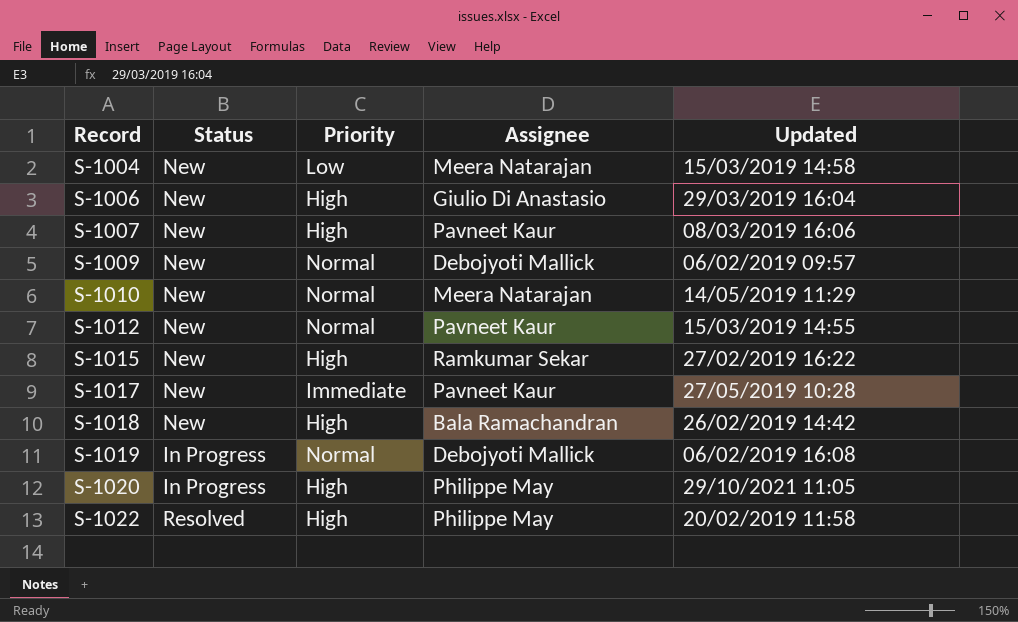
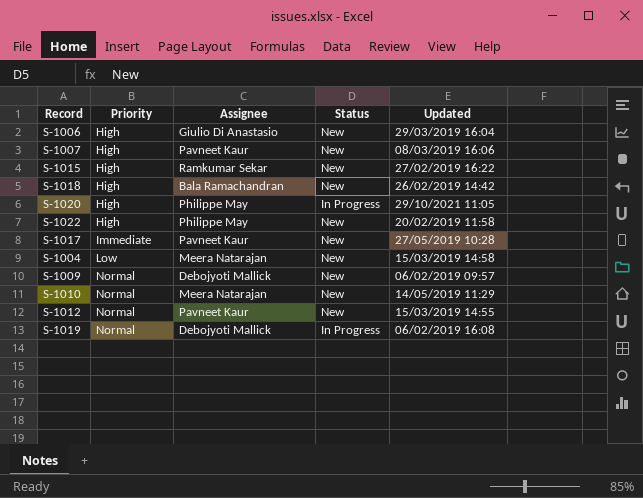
row order: Record ascending -> Priority ascending
column Status | position: 2 -> 4
S-1022 | Status: Resolved -> New

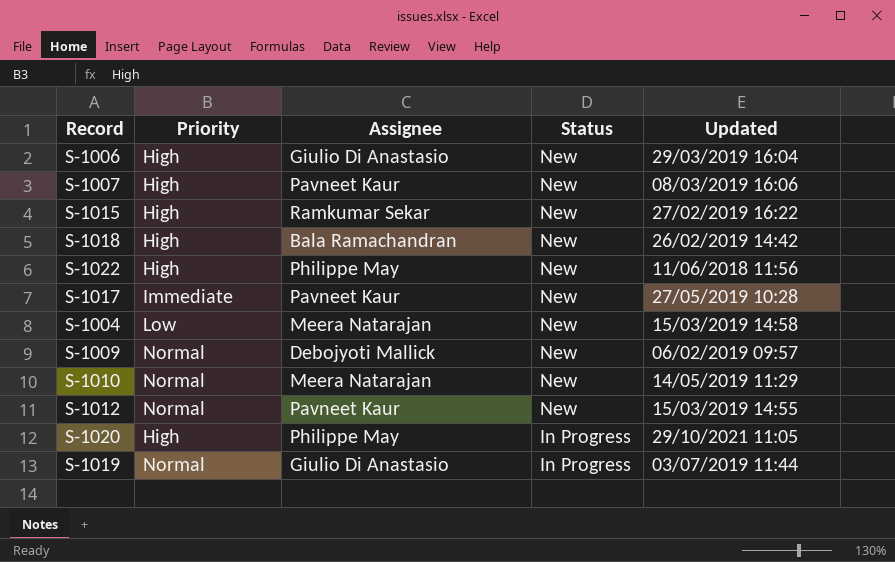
row order: Priority ascending -> Status descending
S-1022 | Updated: 20/02/2019 11:58 -> 11/06/2018 11:56
S-1019 | Assignee: Debojyoti Mallick -> Giulio Di Anastasio
S-1019 | Updated: 06/02/2019 16:08 -> 03/07/2019 11:44

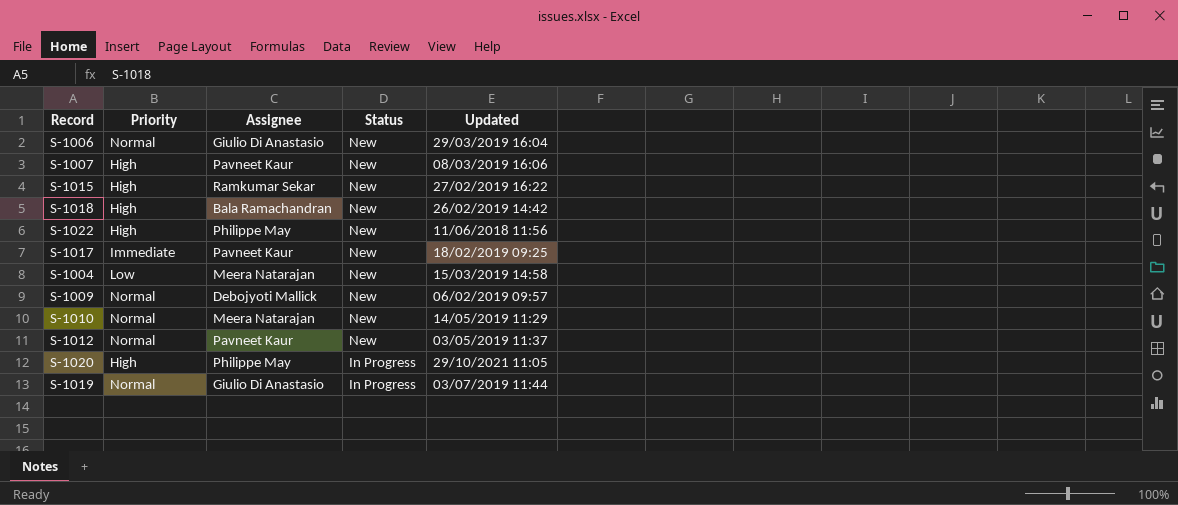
S-1006 | Priority: High -> Normal
S-1017 | Updated: 27/05/2019 10:28 -> 18/02/2019 09:25
S-1012 | Updated: 15/03/2019 14:55 -> 03/05/2019 11:37

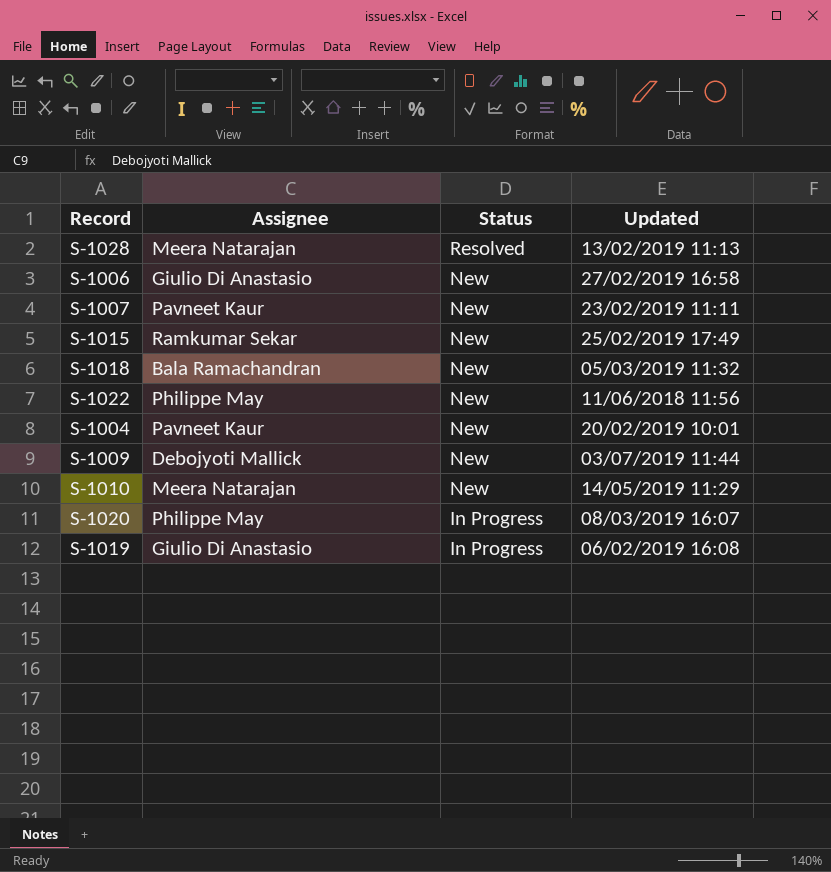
column Priority | position: 2 -> none
row S-1017: Immediate | Pavneet Kaur | New | 18/02/2019 09:25 -> none
row S-1012: Normal | Pavneet Kaur | New | 03/05/2019 11:37 -> none
row S-1028: none -> Meera Natarajan | Resolved | 13/02/2019 11:13
S-1006 | Updated: 29/03/2019 16:04 -> 27/02/2019 16:58
S-1007 | Updated: 08/03/2019 16:06 -> 23/02/2019 11:11
S-1015 | Updated: 27/02/2019 16:22 -> 25/02/2019 17:49
S-1018 | Updated: 26/02/2019 14:42 -> 05/03/2019 11:32
S-1004 | Assignee: Meera Natarajan -> Pavneet Kaur
S-1004 | Updated: 15/03/2019 14:58 -> 20/02/2019 10:01
S-1009 | Updated: 06/02/2019 09:57 -> 03/07/2019 11:44
S-1020 | Updated: 29/10/2021 11:05 -> 08/03/2019 16:07
S-1019 | Updated: 03/07/2019 11:44 -> 06/02/2019 16:08

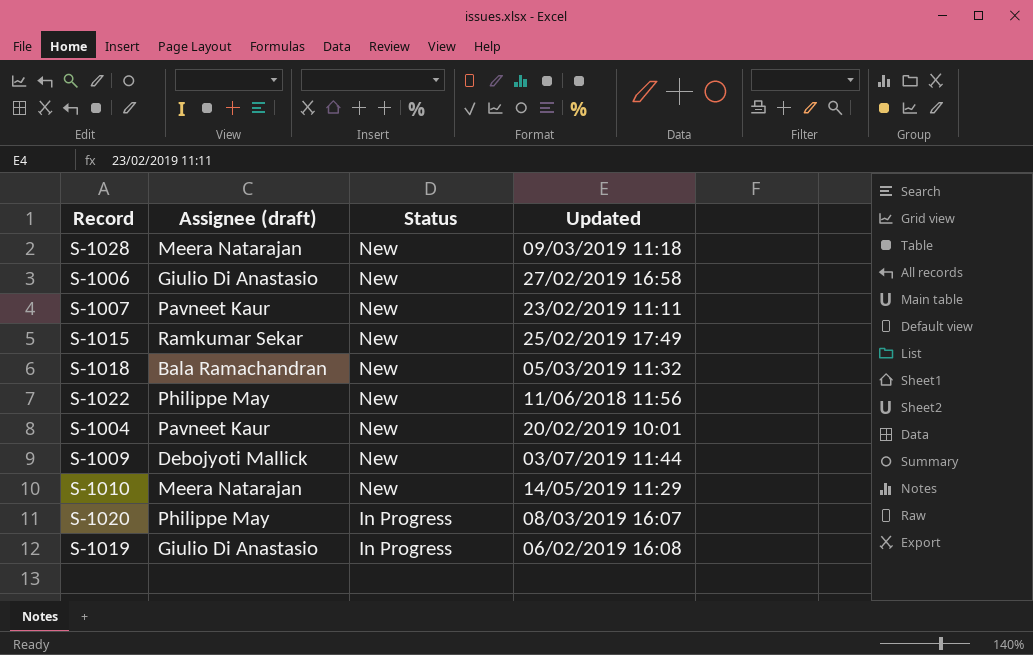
column name: Assignee -> Assignee (draft)
S-1028 | Status: Resolved -> New
S-1028 | Updated: 13/02/2019 11:13 -> 09/03/2019 11:18

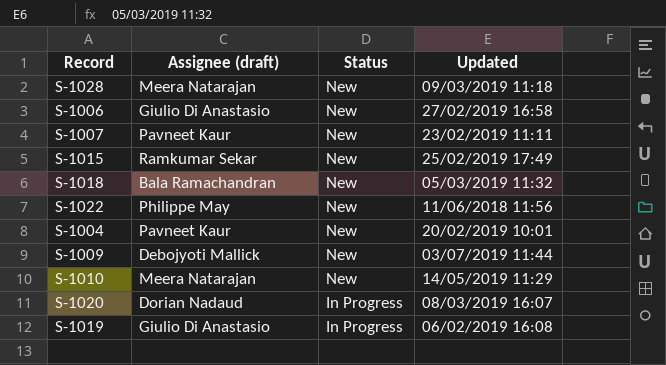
S-1020 | Assignee (draft): Philippe May -> Dorian Nadaud

